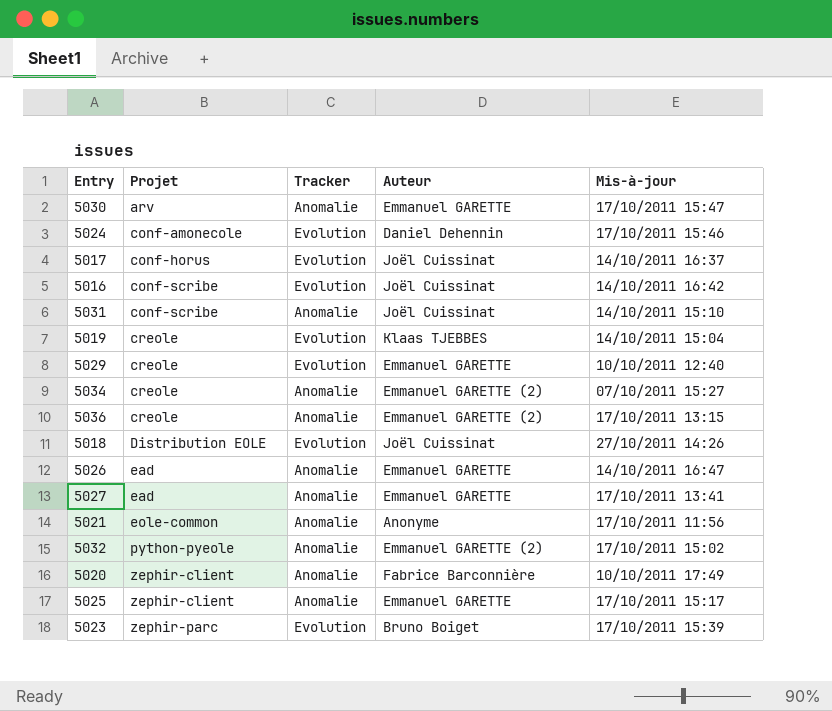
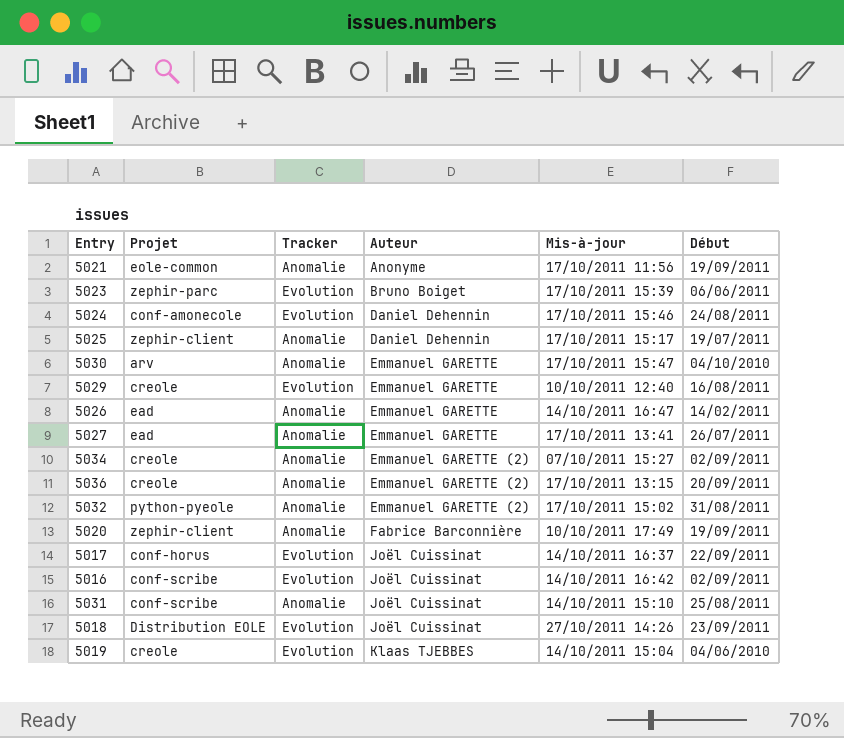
row order: Projet ascending -> Auteur ascending
column Début | position: none -> 6
5025 | Auteur: Emmanuel GARETTE -> Daniel Dehennin

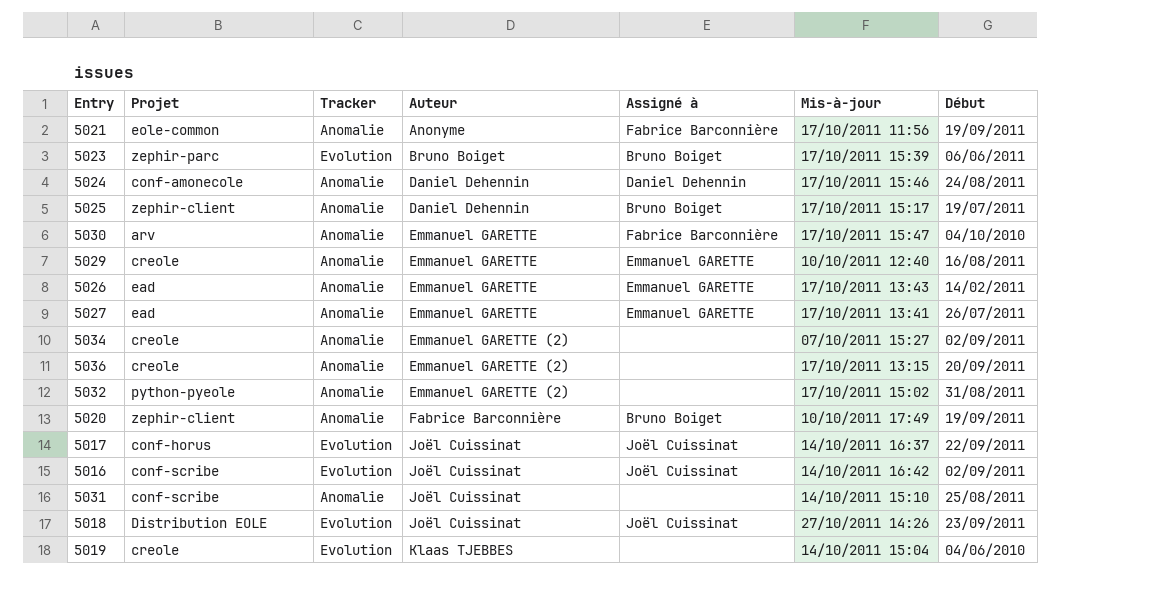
column Assigné à | position: none -> 5
5024 | Tracker: Evolution -> Anomalie
5029 | Tracker: Evolution -> Anomalie
5026 | Mis-à-jour: 14/10/2011 16:47 -> 17/10/2011 13:43

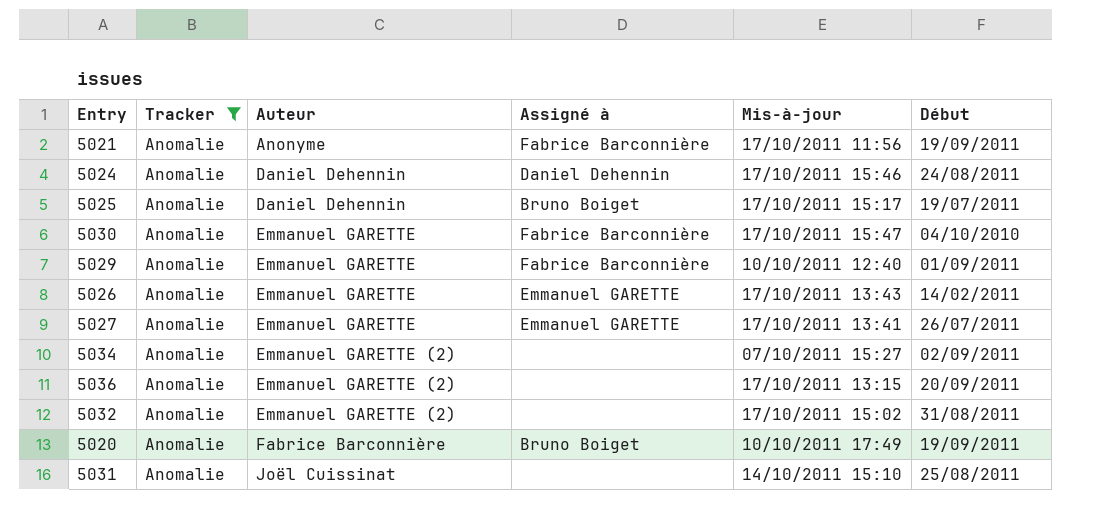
filter: none -> Tracker = Anomalie
column Projet | position: 2 -> none
5029 | Assigné à: Emmanuel GARETTE -> Fabrice Barconnière
5029 | Début: 16/08/2011 -> 01/09/2011

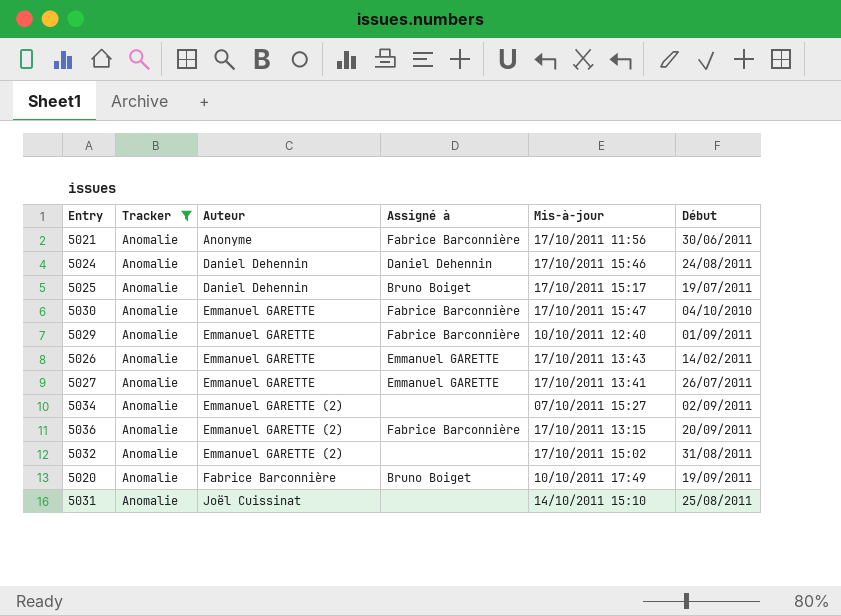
5021 | Début: 19/09/2011 -> 30/06/2011
5036 | Assigné à: none -> Fabrice Barconnière

